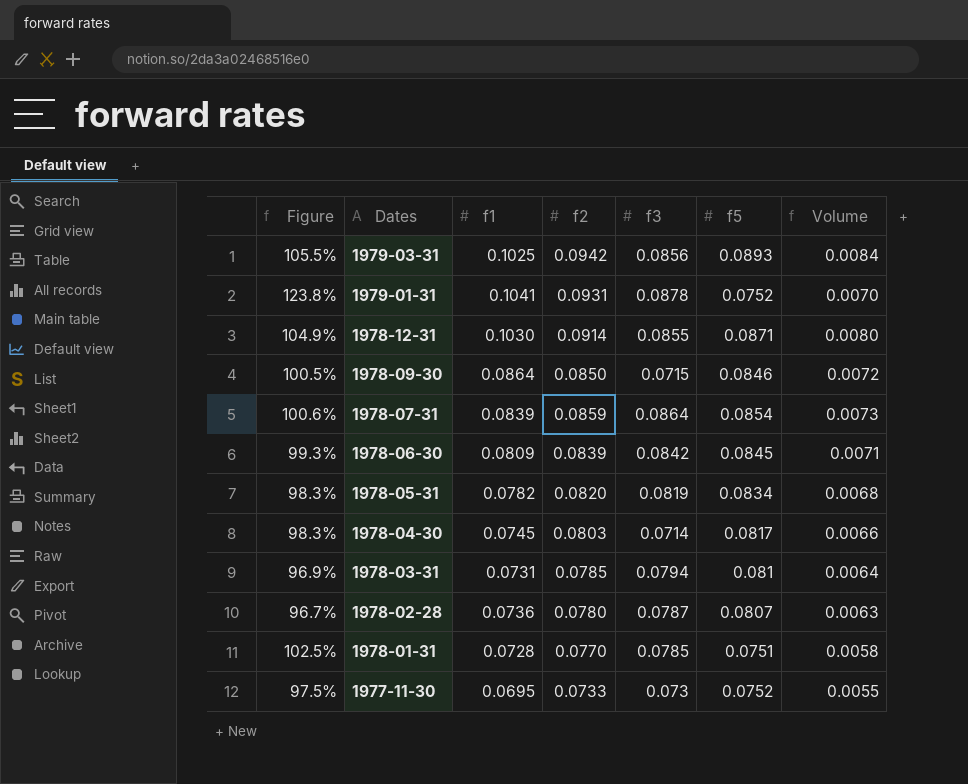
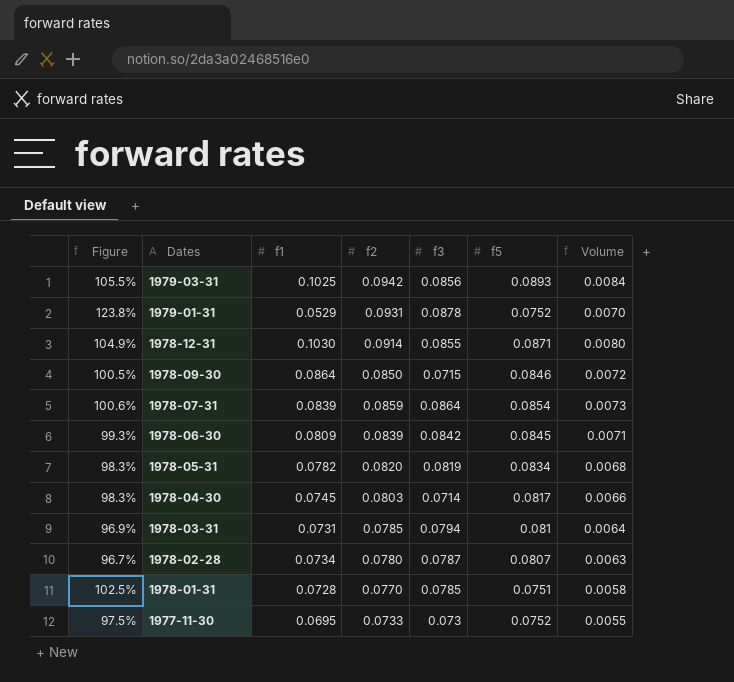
1979-01-31 | f1: 0.1041 -> 0.0529
1978-02-28 | f1: 0.0736 -> 0.0734

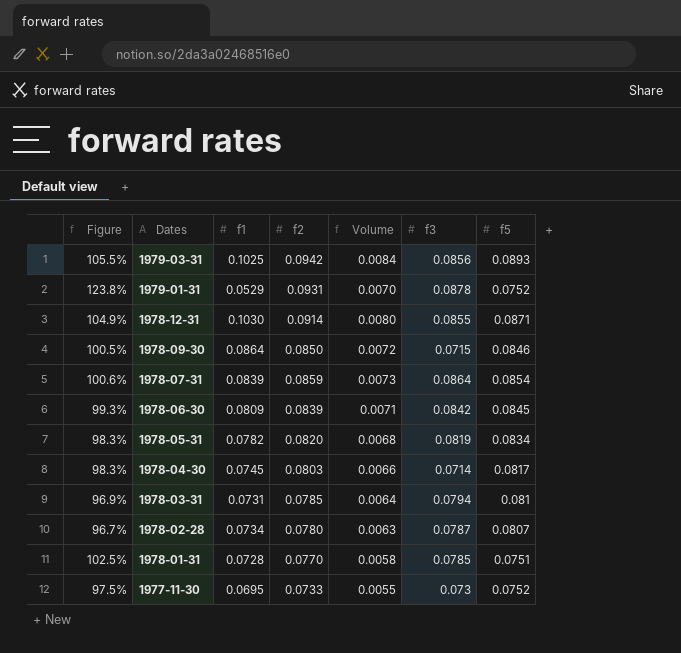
column Volume | position: 7 -> 5

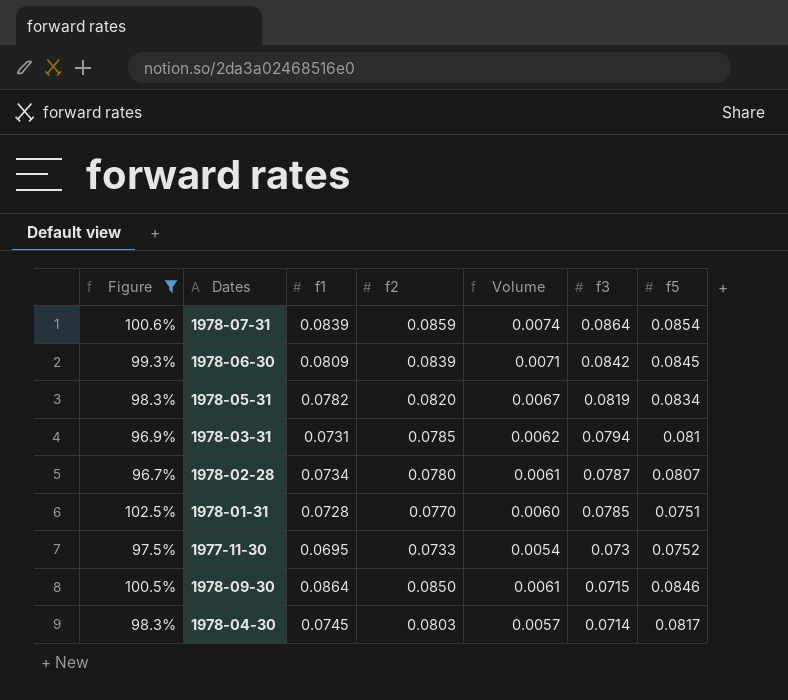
filter: none -> Figure <= 102.5%
row order: Dates descending -> f3 descending
column Volume | formula: [f2] * [f5] -> [f2] * [f3]

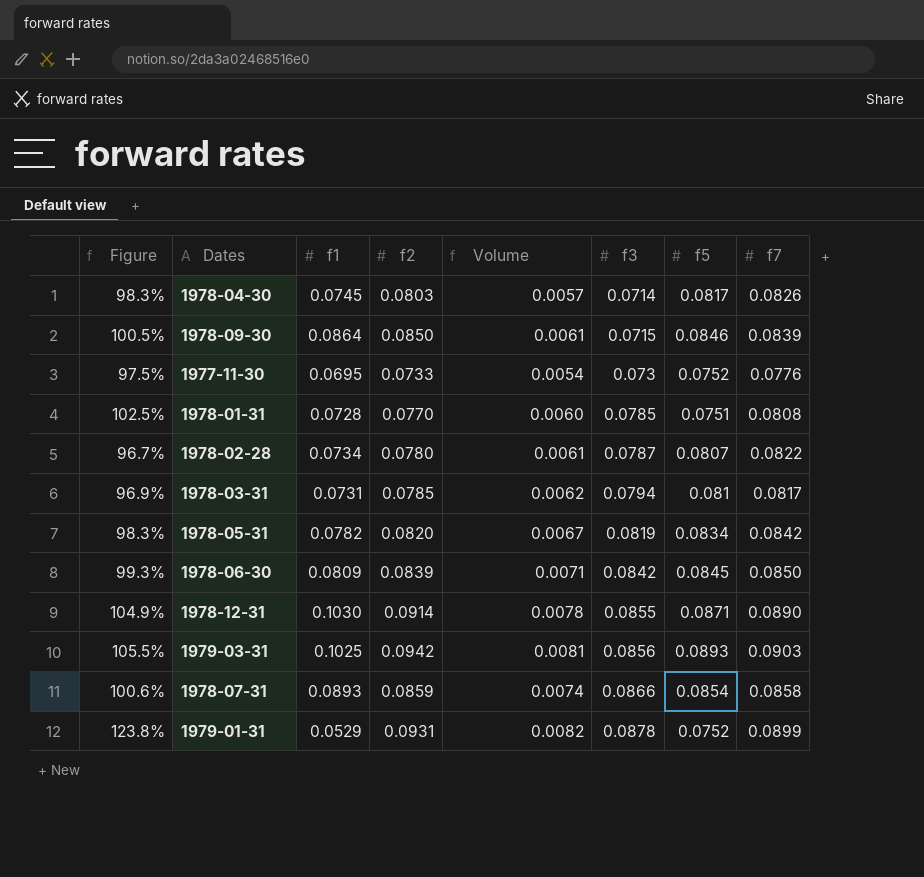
filter: Figure <= 102.5% -> none
row order: f3 descending -> f3 ascending
column f7 | position: none -> 8
1978-07-31 | f1: 0.0839 -> 0.0893
1978-07-31 | f3: 0.0864 -> 0.0866

